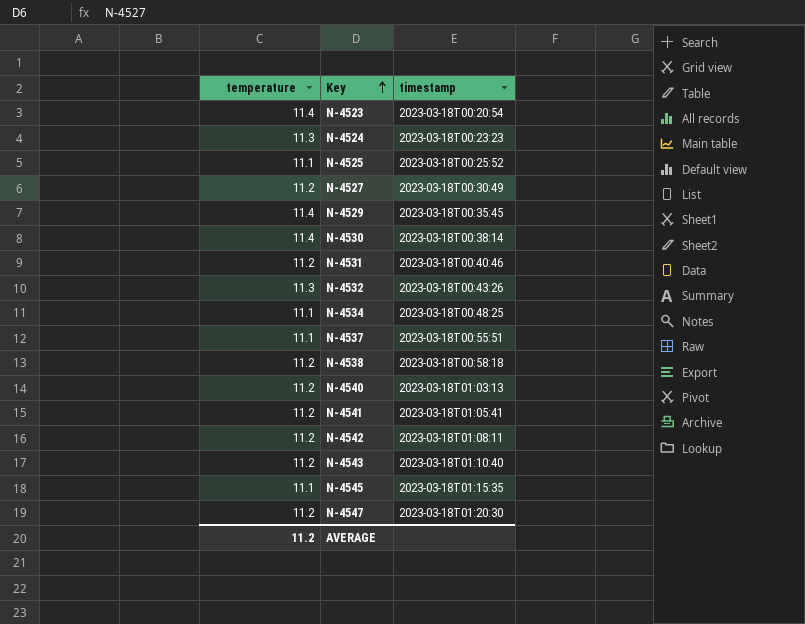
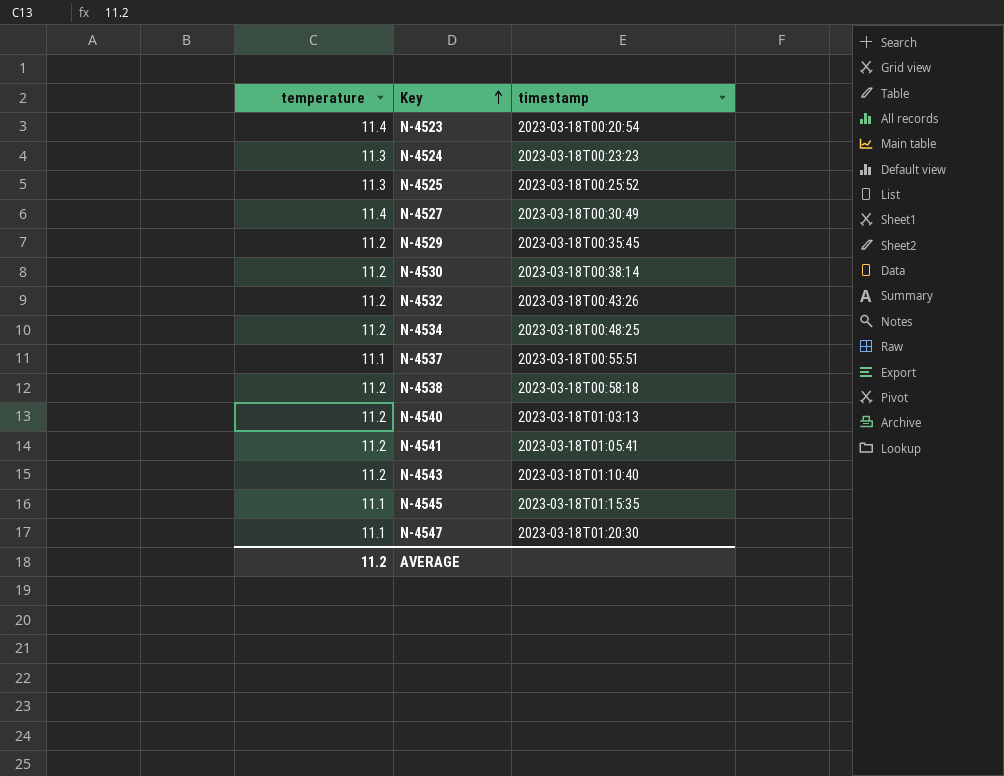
row N-4531: 11.2 | 2023-03-18T00:40:46 -> none
row N-4542: 11.2 | 2023-03-18T01:08:11 -> none
N-4525 | temperature: 11.1 -> 11.3
N-4527 | temperature: 11.2 -> 11.4
N-4529 | temperature: 11.4 -> 11.2
N-4530 | temperature: 11.4 -> 11.2
N-4532 | temperature: 11.3 -> 11.2
N-4534 | temperature: 11.1 -> 11.2
N-4547 | temperature: 11.2 -> 11.1

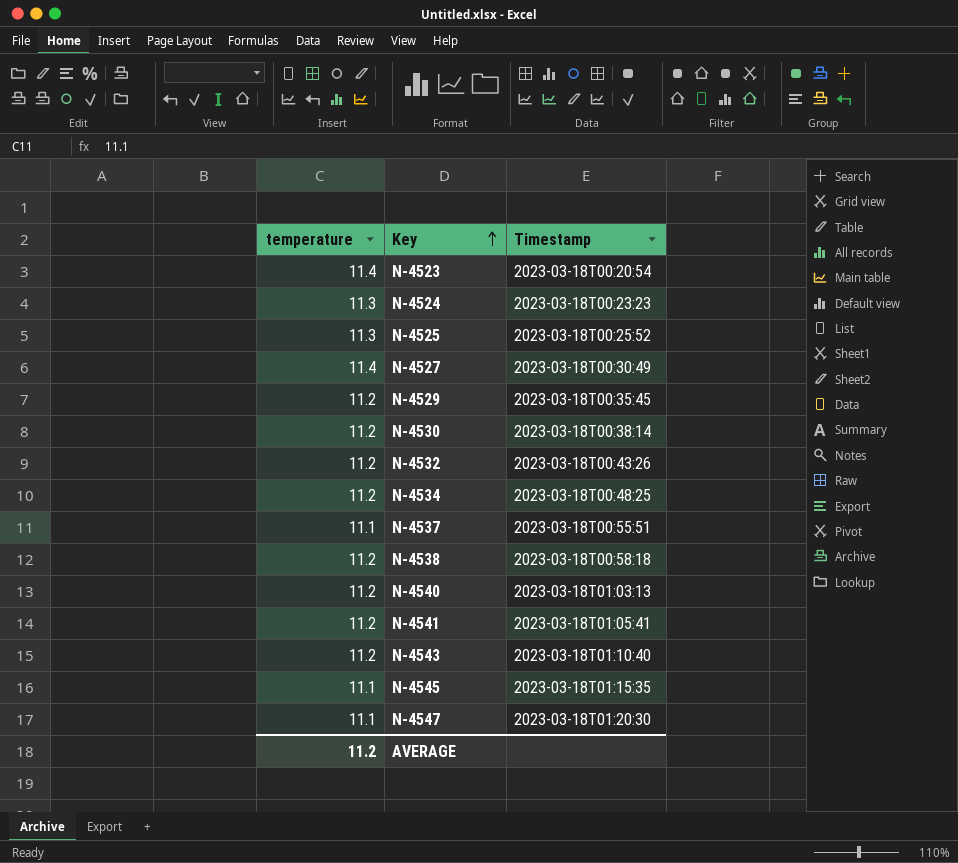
column name: timestamp -> Timestamp

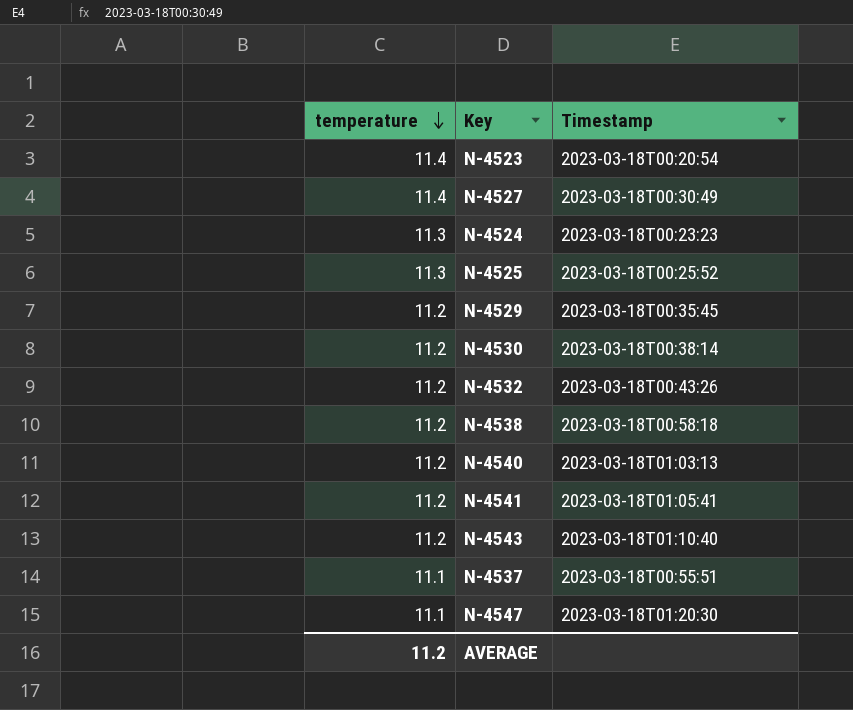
row order: Key ascending -> temperature descending
row N-4534: 11.2 | 2023-03-18T00:48:25 -> none
row N-4545: 11.1 | 2023-03-18T01:15:35 -> none

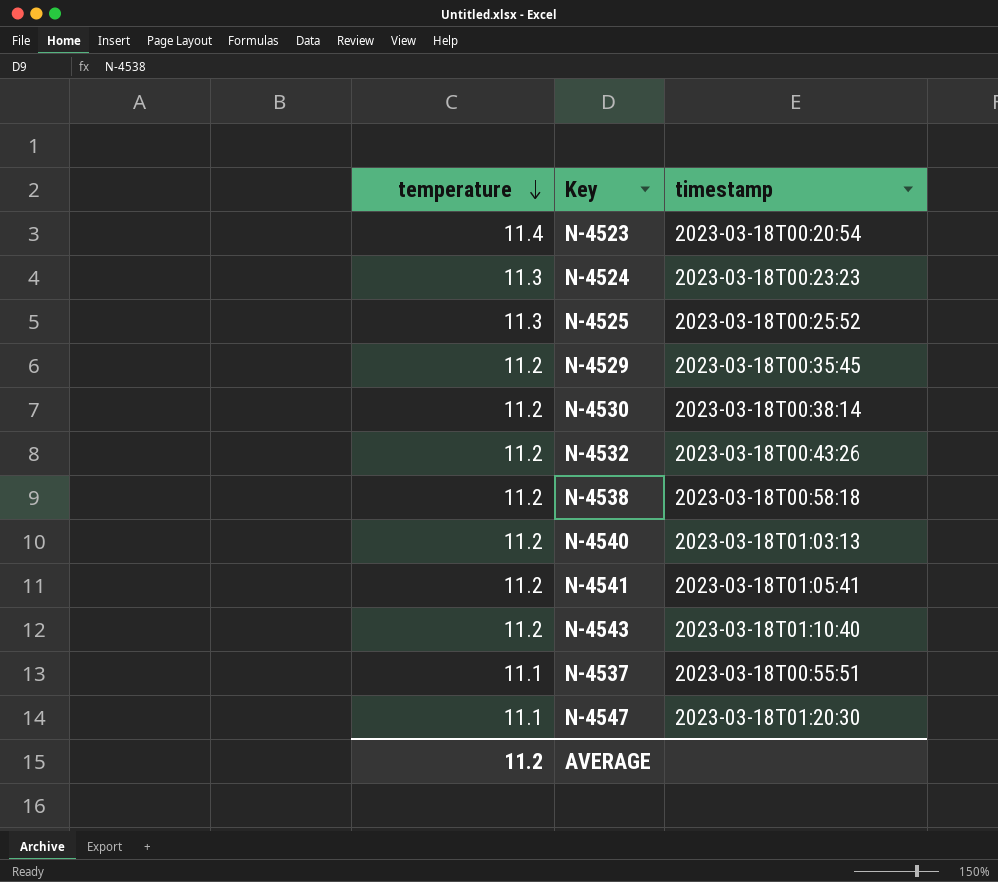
column name: Timestamp -> timestamp
row N-4527: 11.4 | 2023-03-18T00:30:49 -> none

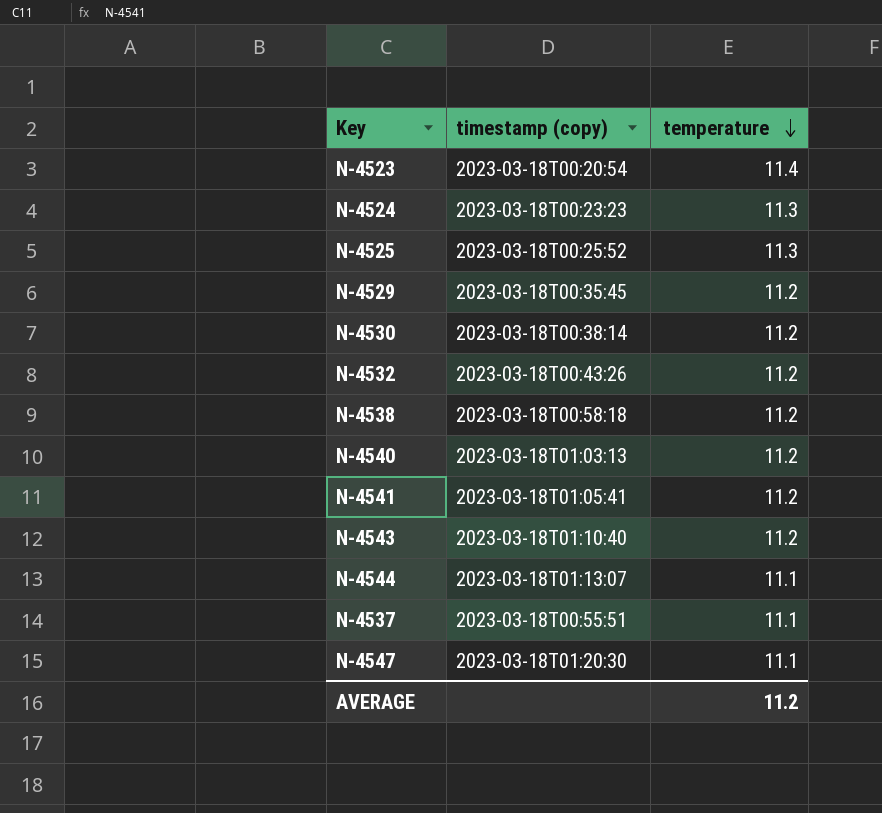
column name: timestamp -> timestamp (copy)
column temperature | position: 1 -> 3
row N-4544: none -> 2023-03-18T01:13:07 | 11.1

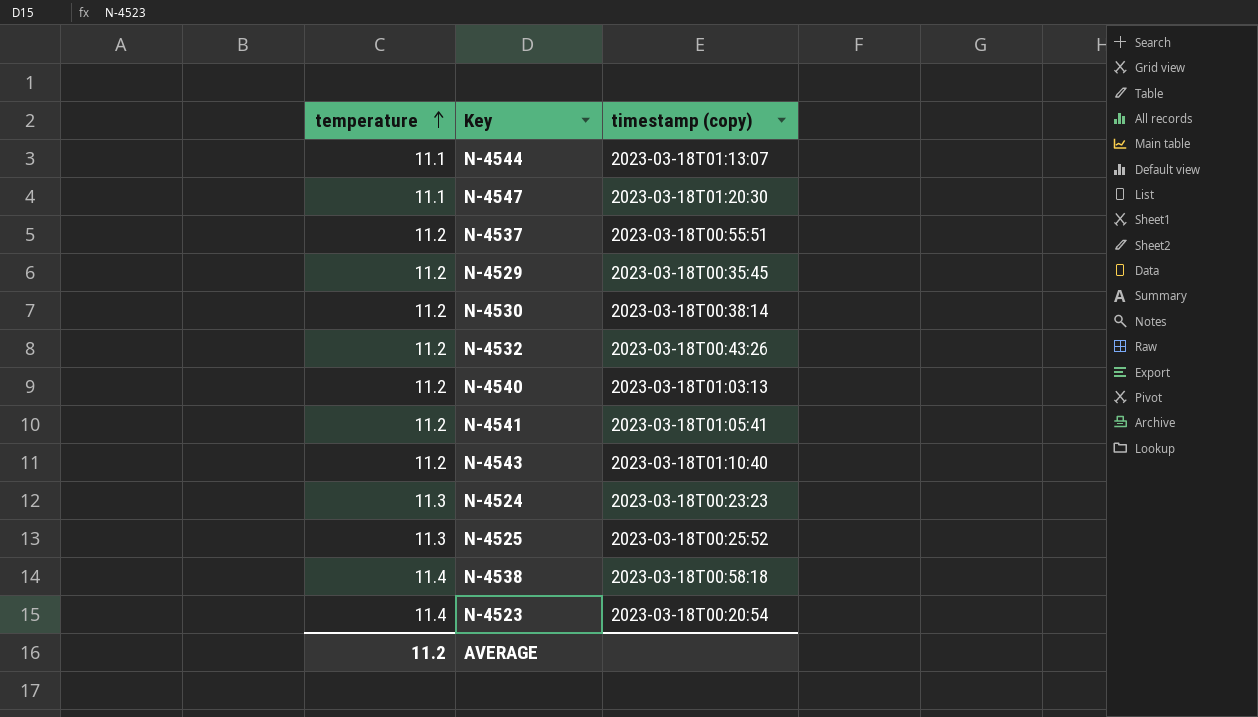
row order: temperature descending -> temperature ascending
column temperature | position: 3 -> 1
N-4537 | temperature: 11.1 -> 11.2
N-4538 | temperature: 11.2 -> 11.4

